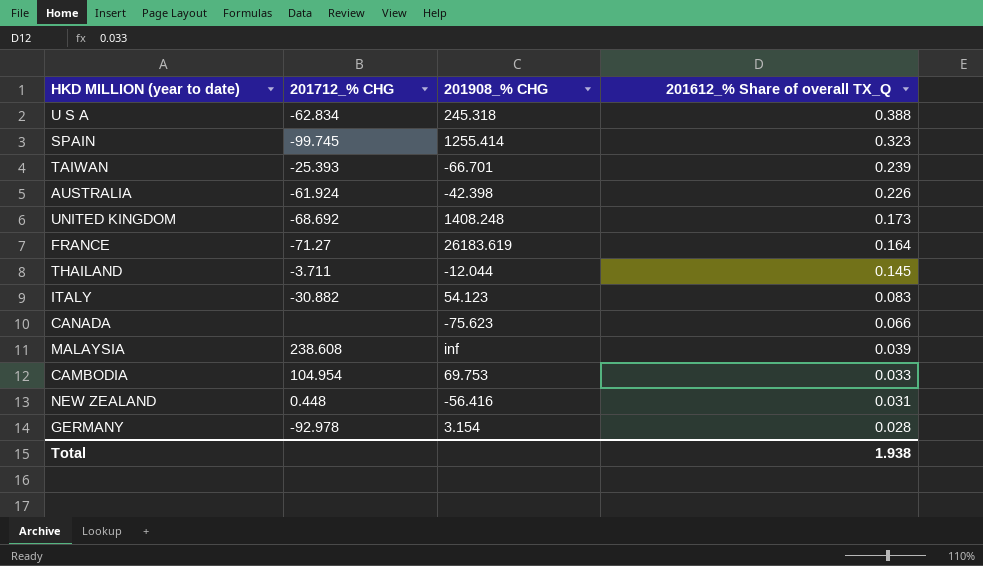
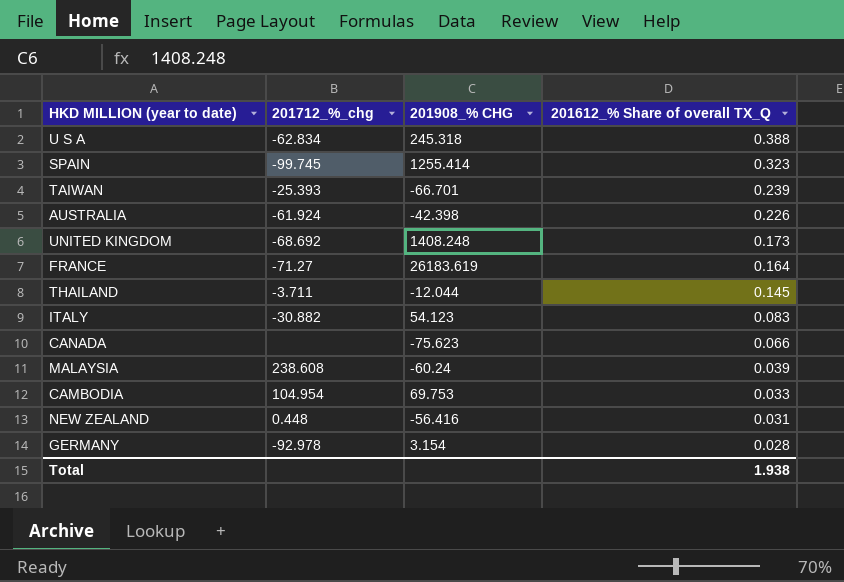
column name: 201712_% CHG -> 201712_%_chg
MALAYSIA | 201908_% CHG: inf -> -60.24

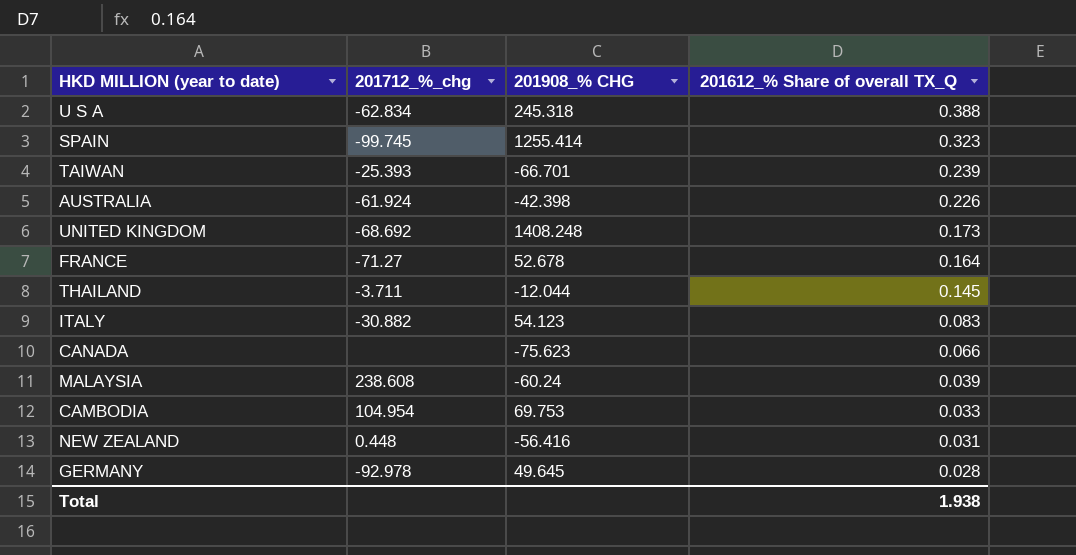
FRANCE | 201908_% CHG: 26183.619 -> 52.678
GERMANY | 201908_% CHG: 3.154 -> 49.645

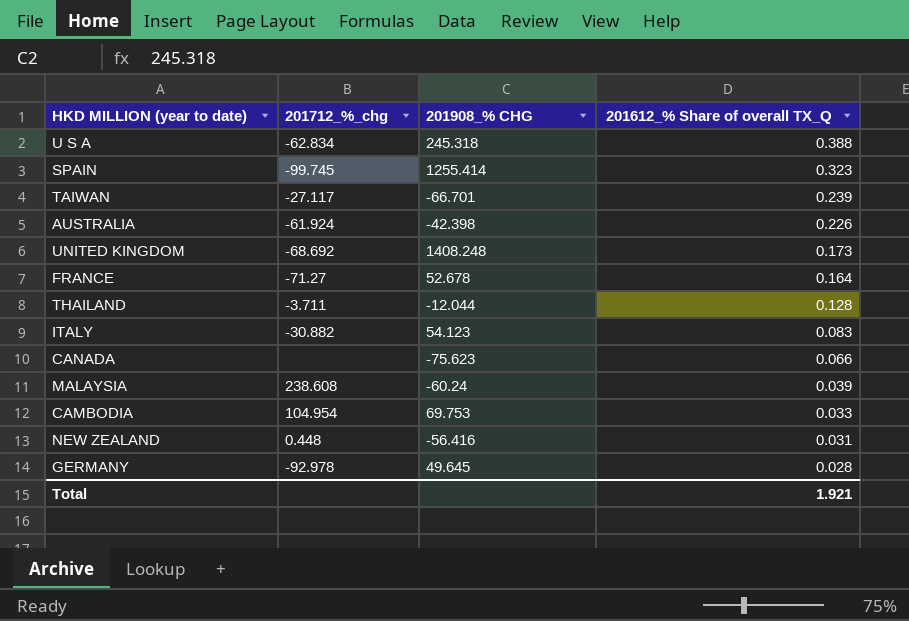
TAIWAN | 201712_%_chg: -25.393 -> -27.117
THAILAND | 201612_% Share of overall TX_Q: 0.145 -> 0.128
Total | 201612_% Share of overall TX_Q: 1.938 -> 1.921

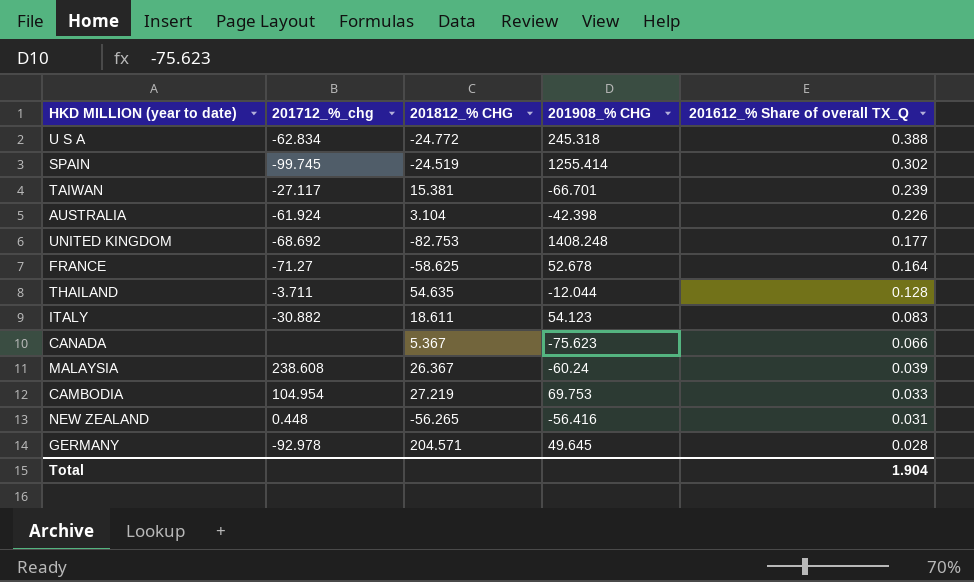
column 201812_% CHG | position: none -> 3
SPAIN | 201612_% Share of overall TX_Q: 0.323 -> 0.302
UNITED KINGDOM | 201612_% Share of overall TX_Q: 0.173 -> 0.177
Total | 201612_% Share of overall TX_Q: 1.921 -> 1.904

